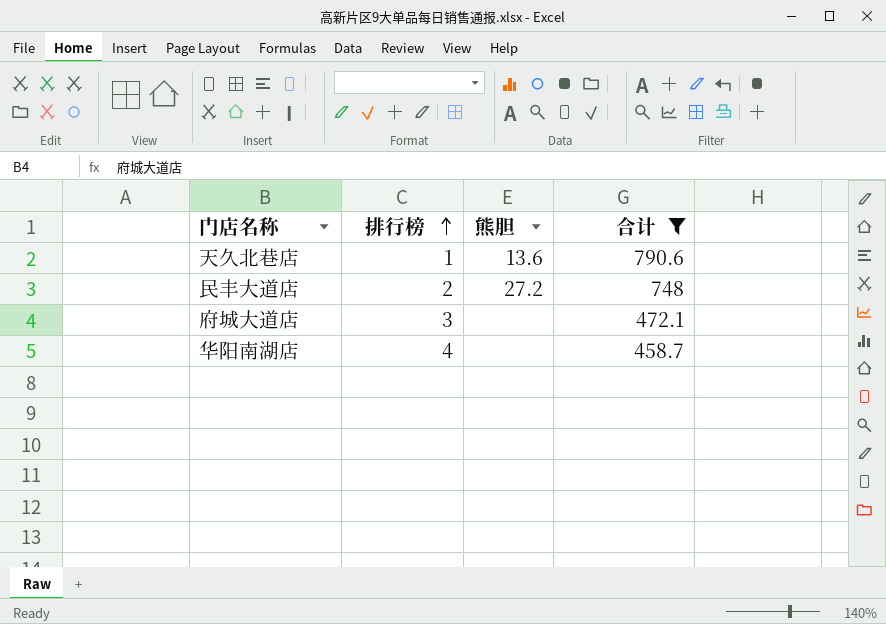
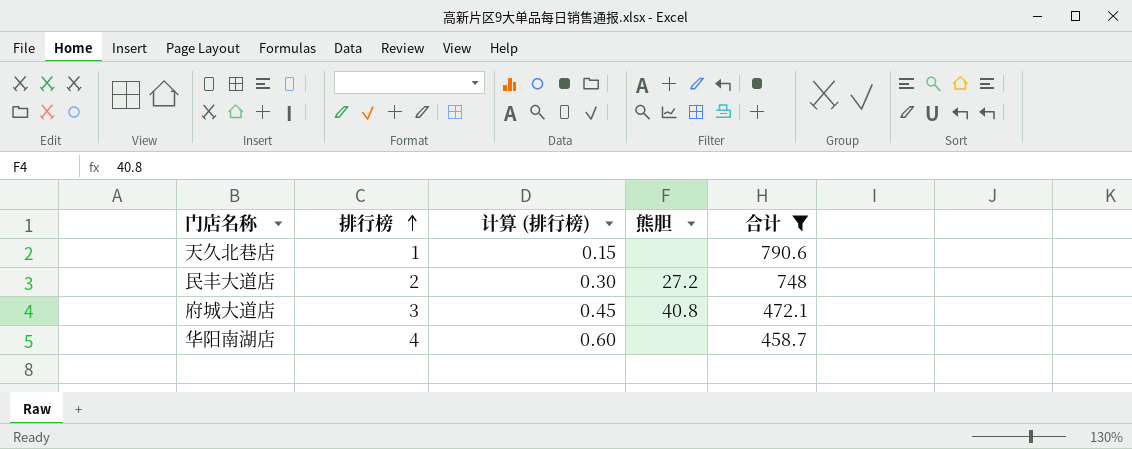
column 计算 (排行榜) | formula: none -> [排行榜] * 0.15
天久北巷店 | 熊胆: 13.6 -> none
府城大道店 | 熊胆: none -> 40.8

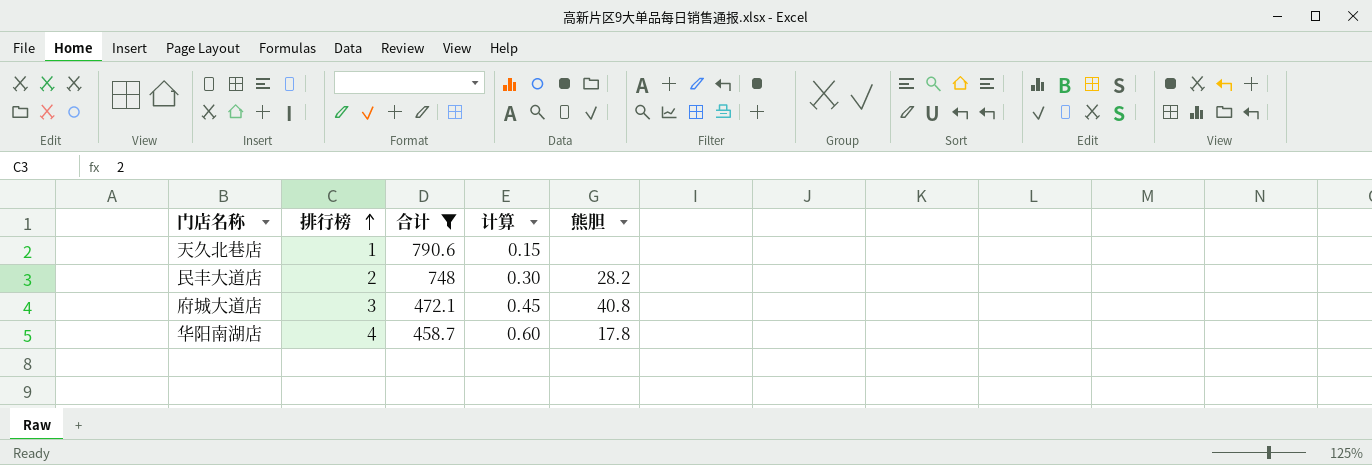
column 合计 | position: 5 -> 3
column name: 计算 (排行榜) -> 计算
民丰大道店 | 熊胆: 27.2 -> 28.2
华阳南湖店 | 熊胆: none -> 17.8

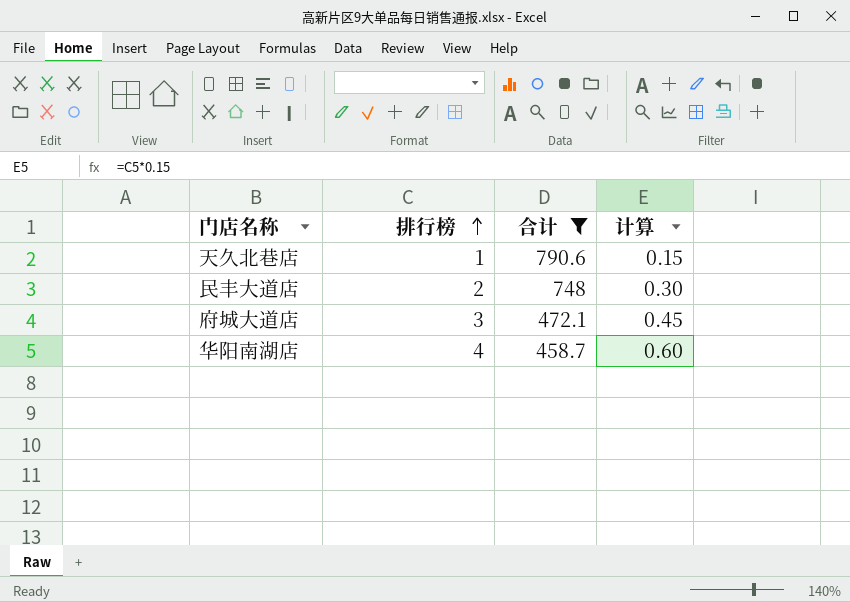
column 熊胆 | position: 5 -> none

